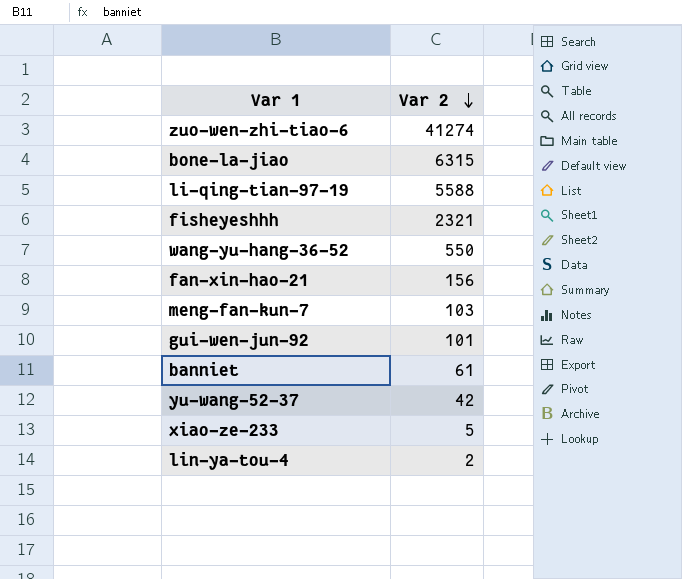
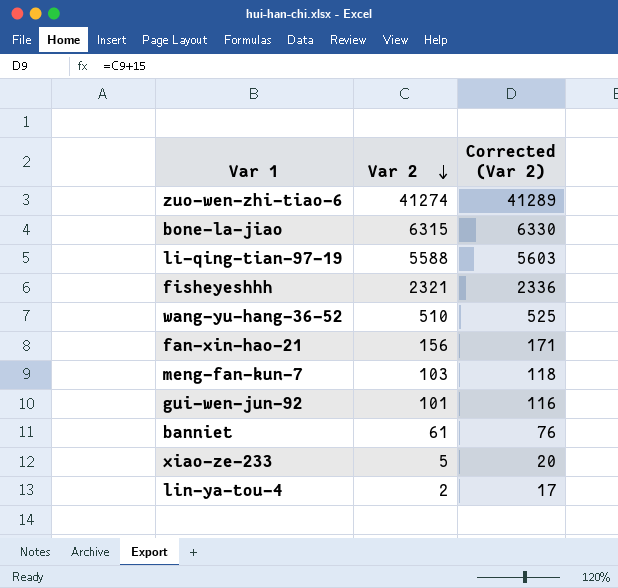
column Corrected (Var 2) | formula: none -> [Var 2] + 15
row yu-wang-52-37: 42 -> none
wang-yu-hang-36-52 | Var 2: 550 -> 510

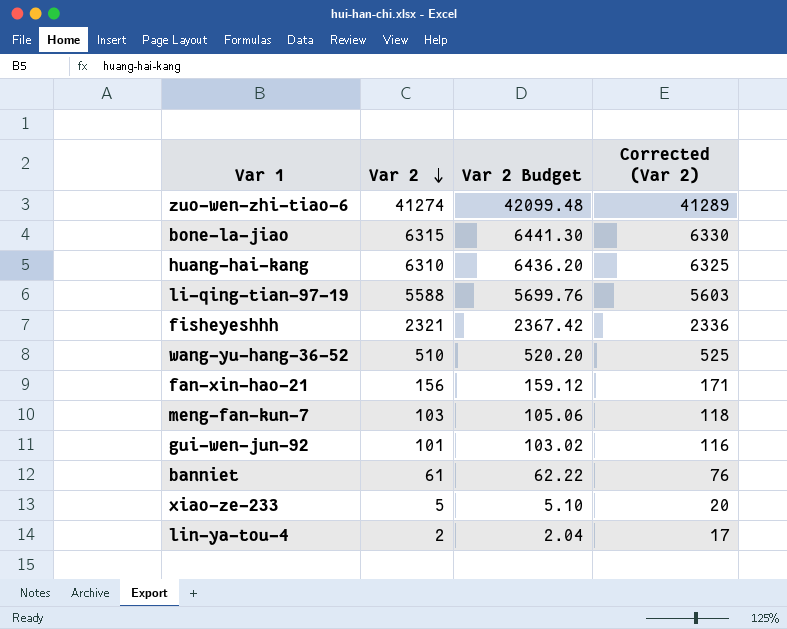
column Var 2 Budget | formula: none -> [Var 2] * 1.02
row huang-hai-kang: none -> 6310 | 6436.20 | 6325

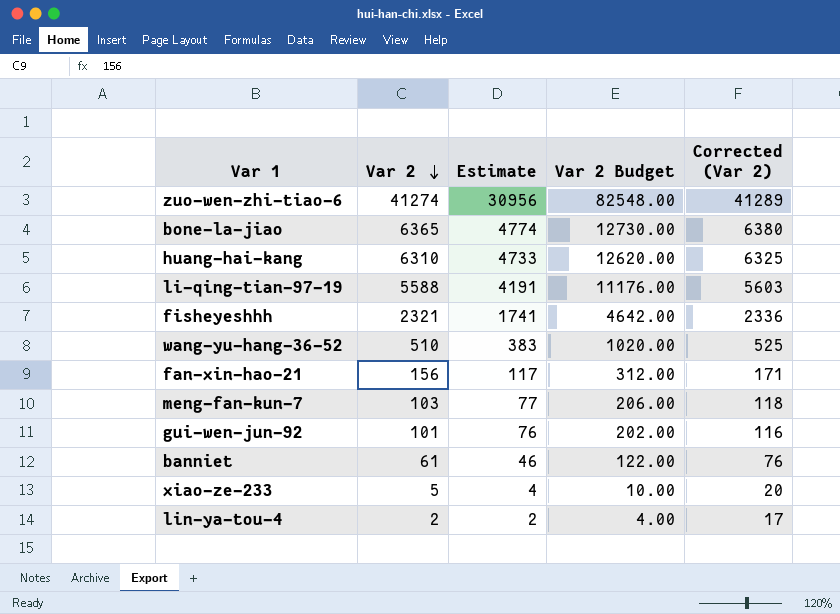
column Estimate | formula: none -> [Var 2] * 0.75
column Var 2 Budget | formula: [Var 2] * 1.02 -> [Var 2] * 2
bone-la-jiao | Var 2: 6315 -> 6365
bone-la-jiao | Corrected (Var 2): 6330 -> 6380

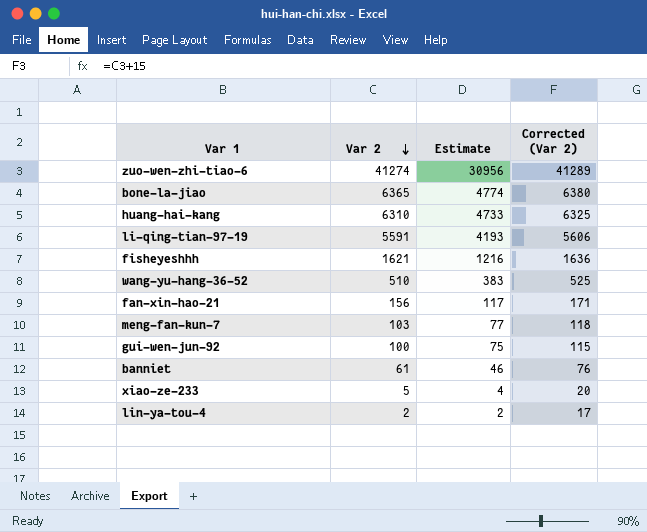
column Var 2 Budget | formula: [Var 2] * 2 -> none
li-qing-tian-97-19 | Var 2: 5588 -> 5591
li-qing-tian-97-19 | Estimate: 4191 -> 4193
li-qing-tian-97-19 | Corrected (Var 2): 5603 -> 5606
fisheyeshhh | Var 2: 2321 -> 1621
fisheyeshhh | Estimate: 1741 -> 1216
fisheyeshhh | Corrected (Var 2): 2336 -> 1636
gui-wen-jun-92 | Var 2: 101 -> 100
gui-wen-jun-92 | Estimate: 76 -> 75
gui-wen-jun-92 | Corrected (Var 2): 116 -> 115

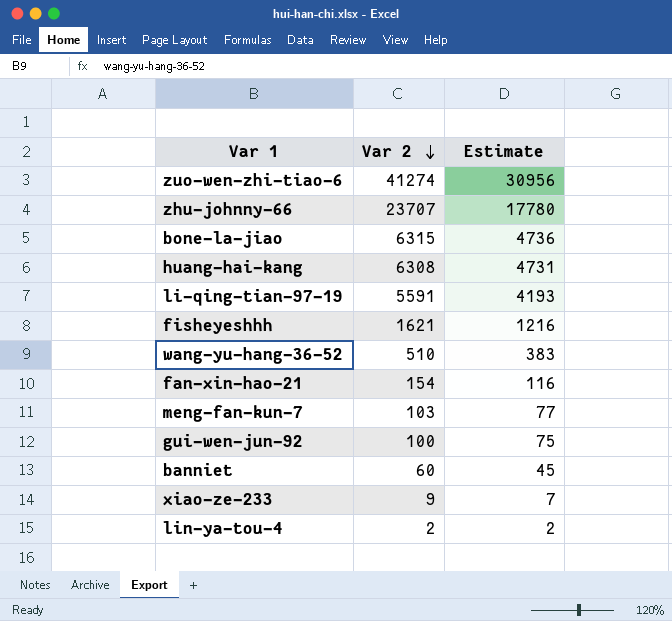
column Corrected (Var 2) | formula: [Var 2] + 15 -> none
row zhu-johnny-66: none -> 23707 | 17780
bone-la-jiao | Var 2: 6365 -> 6315
bone-la-jiao | Estimate: 4774 -> 4736
huang-hai-kang | Var 2: 6310 -> 6308
huang-hai-kang | Estimate: 4733 -> 4731
fan-xin-hao-21 | Var 2: 156 -> 154
fan-xin-hao-21 | Estimate: 117 -> 116
banniet | Var 2: 61 -> 60
banniet | Estimate: 46 -> 45
xiao-ze-233 | Var 2: 5 -> 9
xiao-ze-233 | Estimate: 4 -> 7

